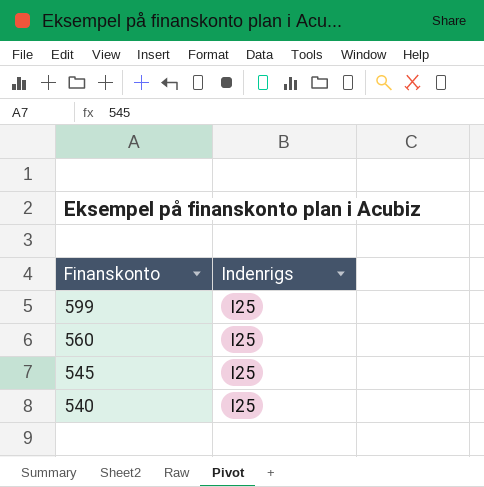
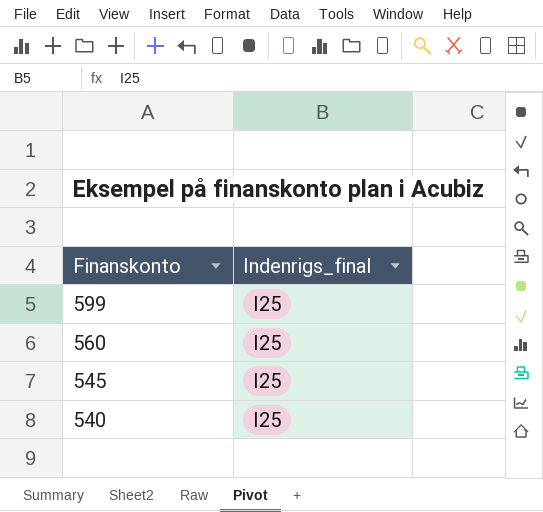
column name: Indenrigs -> Indenrigs_final

